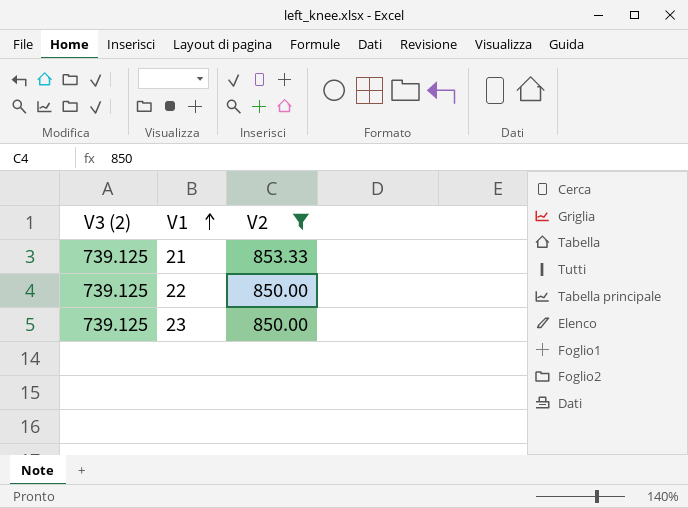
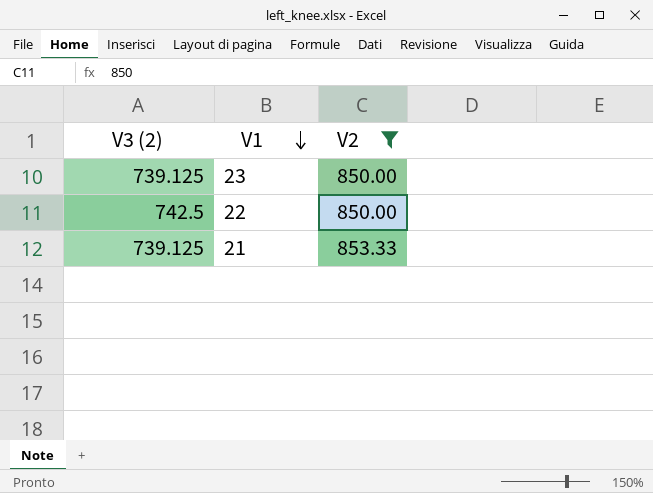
row order: V1 ascending -> V1 descending
22 | V3 (2): 739.125 -> 742.5

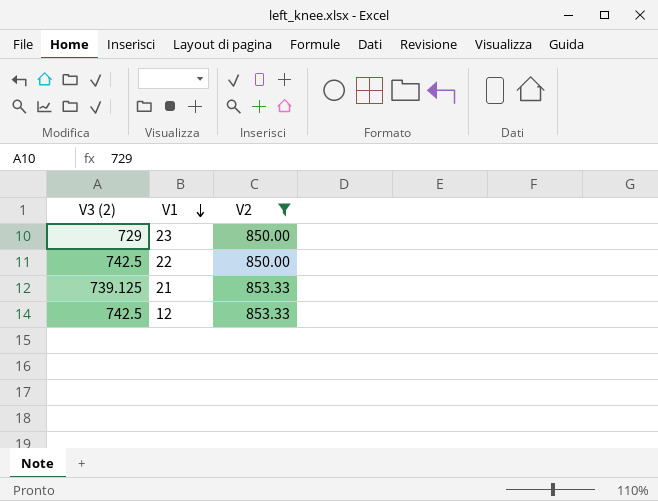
23 | V3 (2): 739.125 -> 729
row 12: none -> 742.5 | 853.33

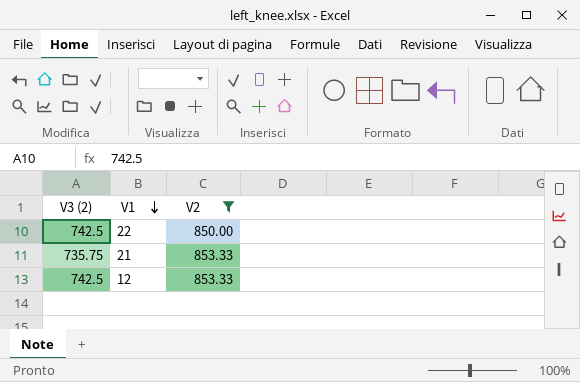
row 23: 729 | 850.00 -> none
21 | V3 (2): 739.125 -> 735.75

